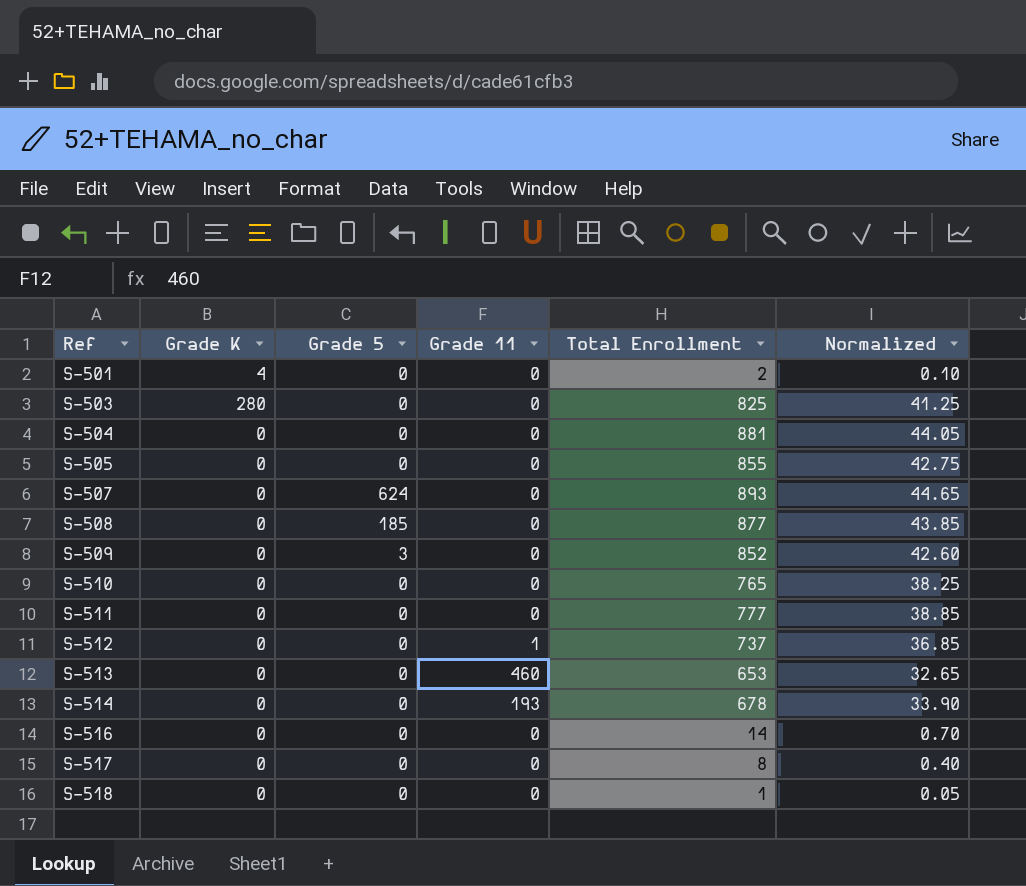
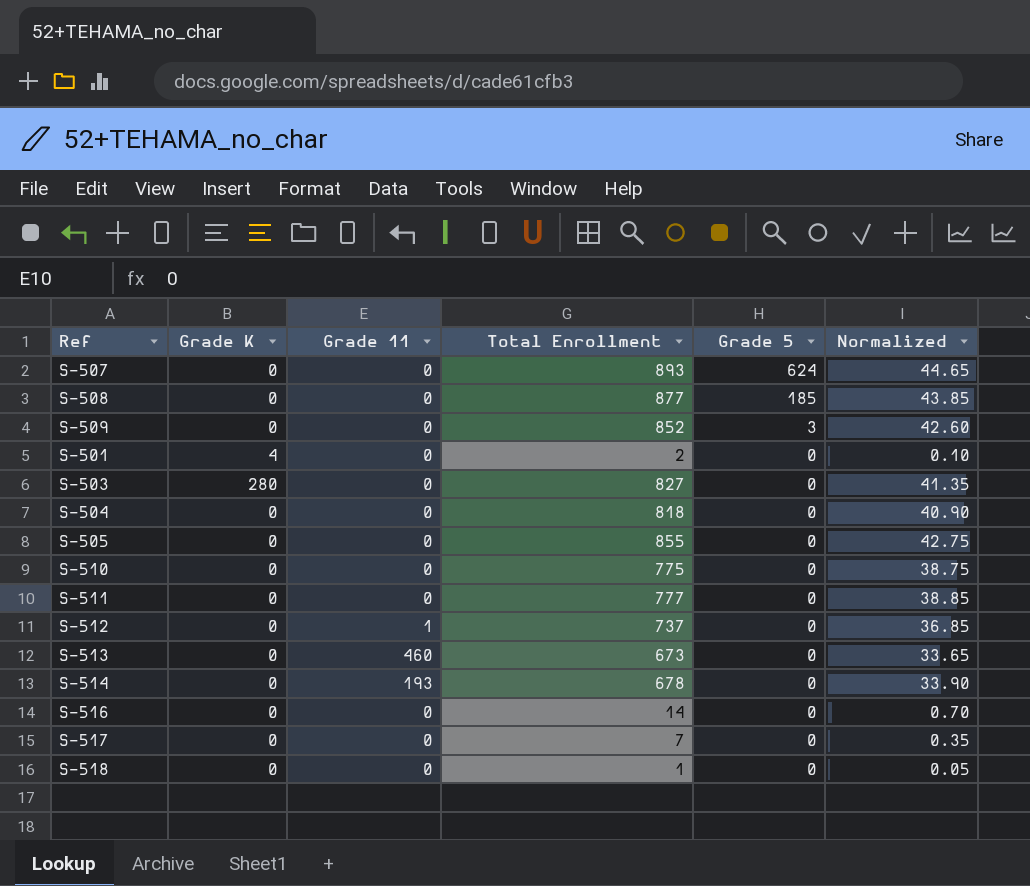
row order: Ref ascending -> Grade 5 descending
column Grade 5 | position: 3 -> 5
S-503 | Total Enrollment: 825 -> 827
S-503 | Normalized: 41.25 -> 41.35
S-504 | Total Enrollment: 881 -> 818
S-504 | Normalized: 44.05 -> 40.90
S-510 | Total Enrollment: 765 -> 775
S-510 | Normalized: 38.25 -> 38.75
S-513 | Total Enrollment: 653 -> 673
S-513 | Normalized: 32.65 -> 33.65
S-517 | Total Enrollment: 8 -> 7
S-517 | Normalized: 0.40 -> 0.35

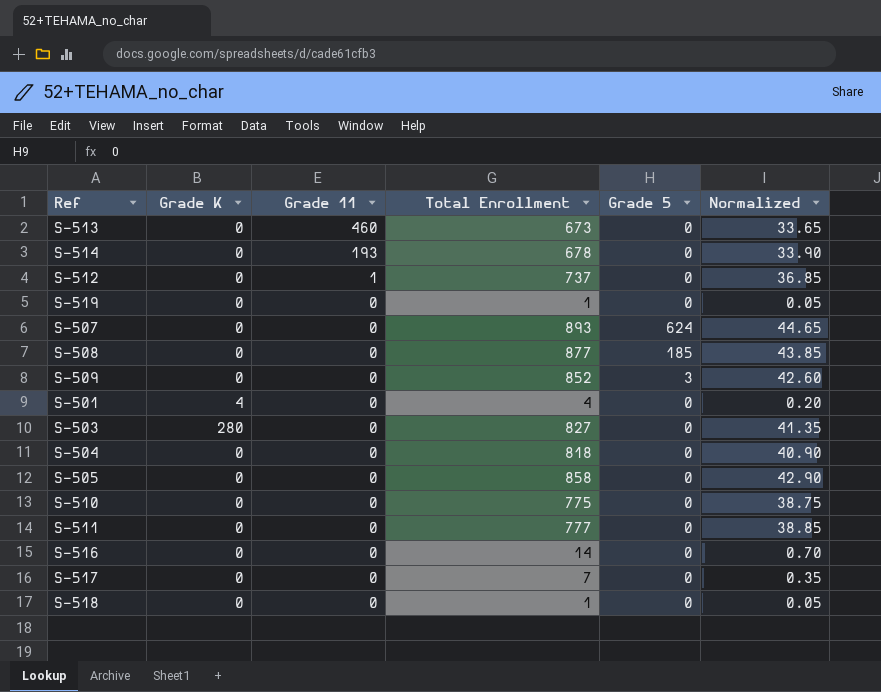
row order: Grade 5 descending -> Grade 11 descending
row S-519: none -> 0 | 0 | 1 | 0 | 0.05
S-501 | Total Enrollment: 2 -> 4
S-501 | Normalized: 0.10 -> 0.20
S-505 | Total Enrollment: 855 -> 858
S-505 | Normalized: 42.75 -> 42.90

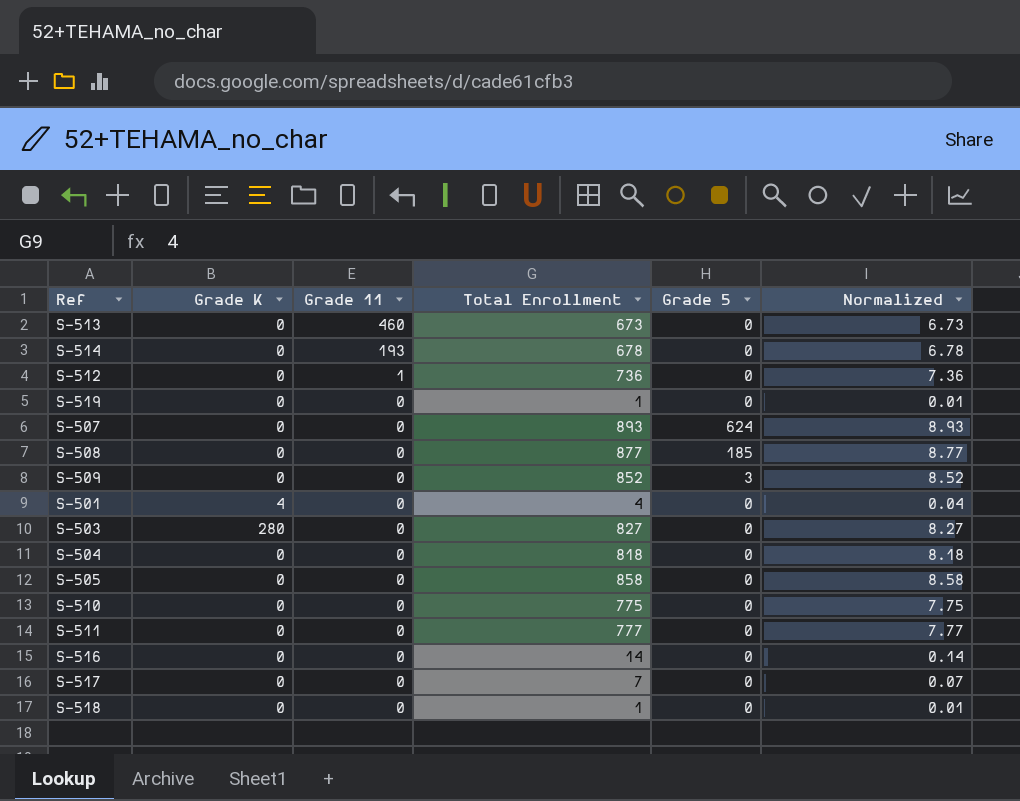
column Normalized | formula: [Total Enrollment] * 0.05 -> [Total Enrollment] * 0.01
S-512 | Total Enrollment: 737 -> 736

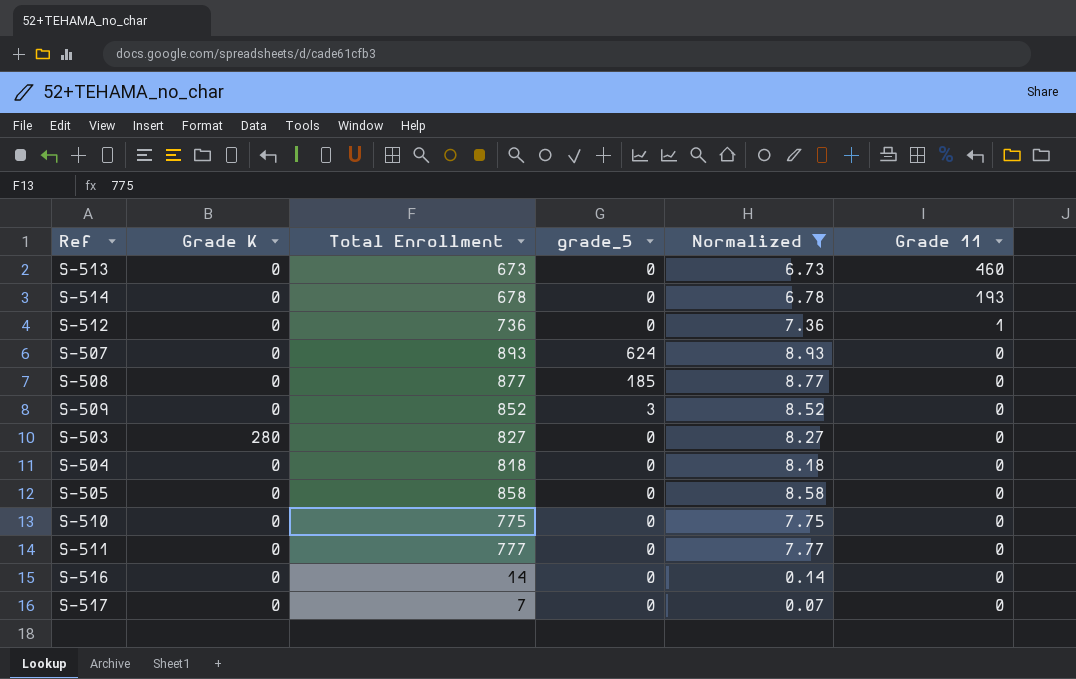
filter: none -> Normalized >= 0.07
column name: Grade 5 -> grade_5
column Grade 11 | position: 3 -> 6

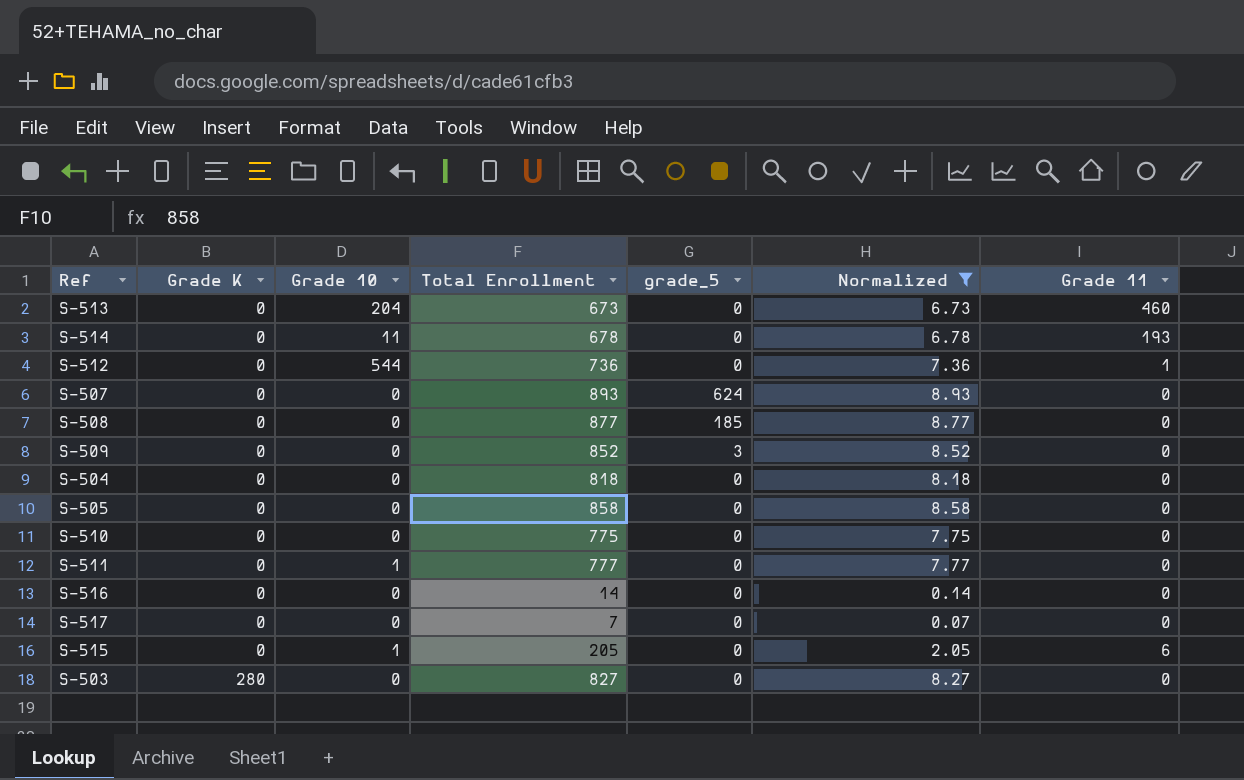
row order: Grade 11 descending -> Grade K ascending
column Grade 10 | position: none -> 3
row S-515: none -> 0 | 1 | 205 | 0 | 2.05 | 6

